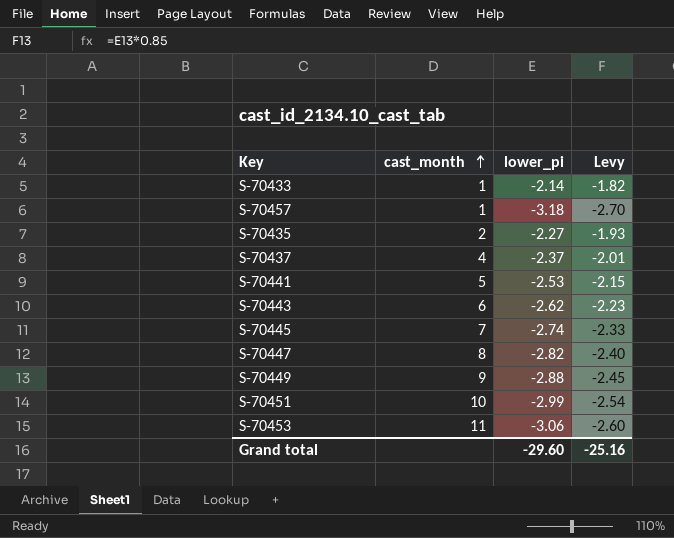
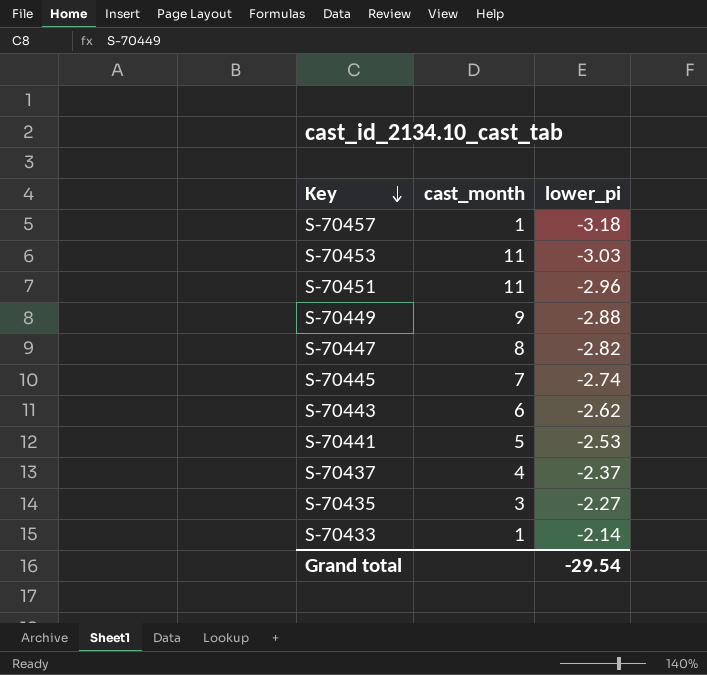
row order: cast_month ascending -> Key descending
column Levy | formula: [lower_pi] * 0.85 -> none
S-70453 | lower_pi: -3.06 -> -3.03
S-70451 | cast_month: 10 -> 11
S-70451 | lower_pi: -2.99 -> -2.96
S-70435 | cast_month: 2 -> 3
Grand total | lower_pi: -29.60 -> -29.54

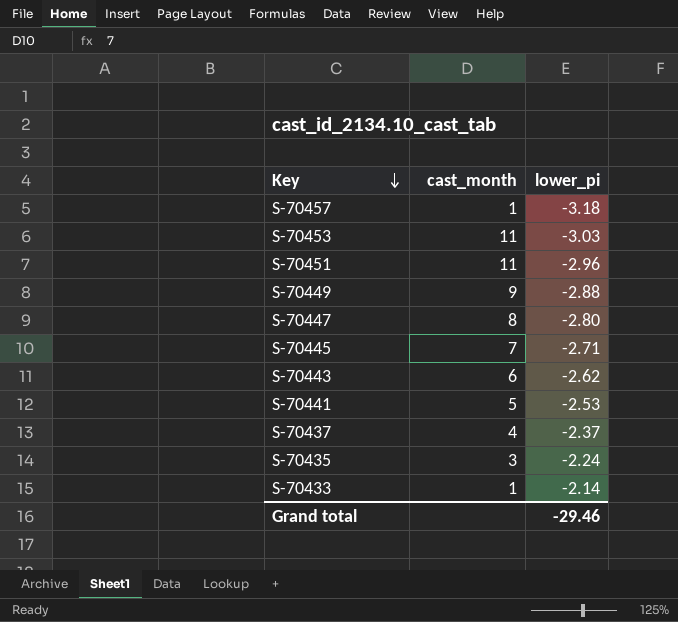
S-70447 | lower_pi: -2.82 -> -2.80
S-70445 | lower_pi: -2.74 -> -2.71
S-70435 | lower_pi: -2.27 -> -2.24
Grand total | lower_pi: -29.54 -> -29.46

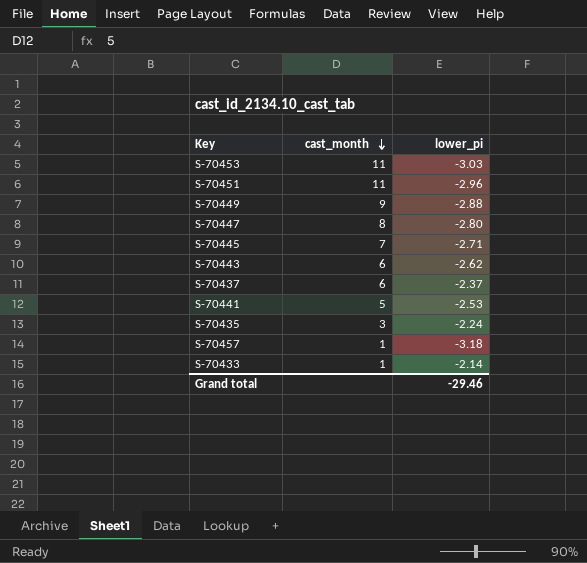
row order: Key descending -> cast_month descending
S-70437 | cast_month: 4 -> 6

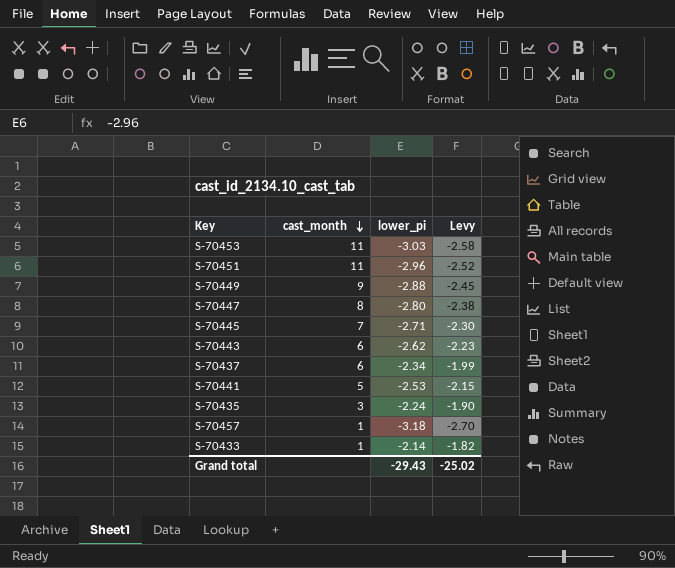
column Levy | formula: none -> [lower_pi] * 0.85
S-70437 | lower_pi: -2.37 -> -2.34
Grand total | lower_pi: -29.46 -> -29.43

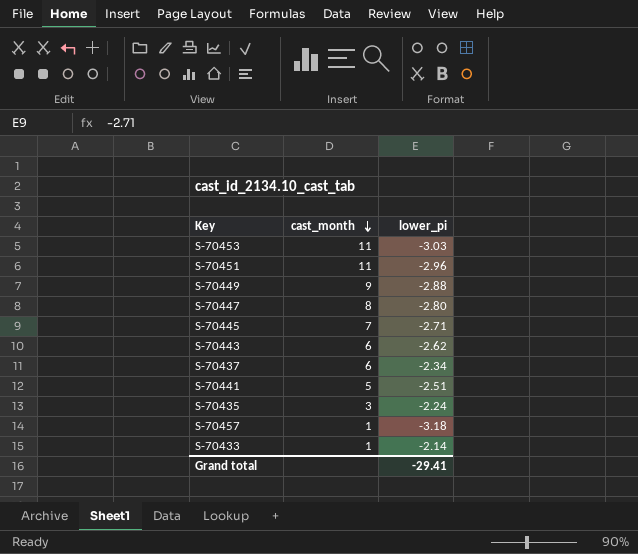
column Levy | formula: [lower_pi] * 0.85 -> none
S-70441 | lower_pi: -2.53 -> -2.51
Grand total | lower_pi: -29.43 -> -29.41

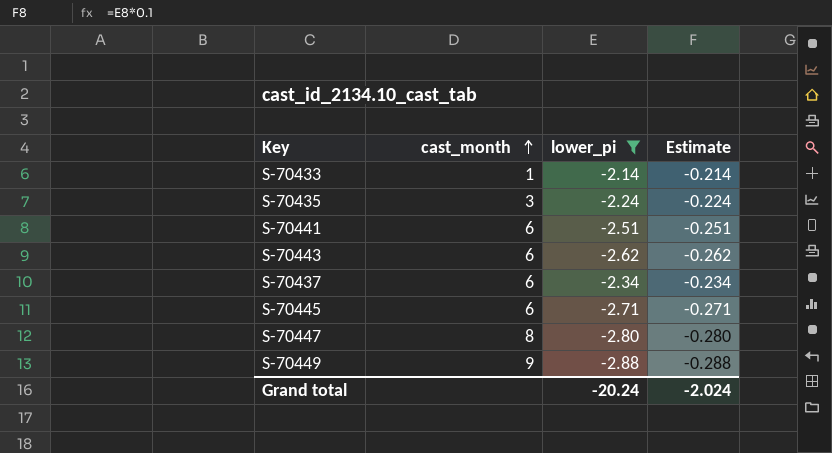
filter: none -> lower_pi >= -2.88
row order: cast_month descending -> cast_month ascending
column Estimate | formula: none -> [lower_pi] * 0.1
S-70441 | cast_month: 5 -> 6
S-70445 | cast_month: 7 -> 6
Grand total | lower_pi: -29.41 -> -20.24

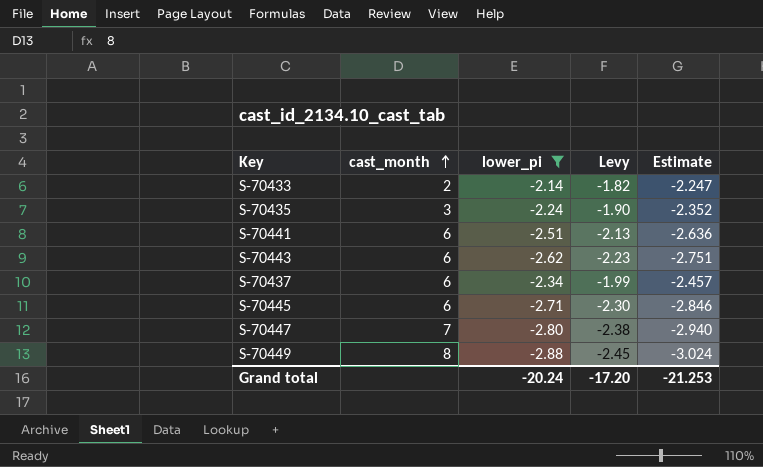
column Levy | formula: none -> [lower_pi] * 0.85
column Estimate | formula: [lower_pi] * 0.1 -> [lower_pi] * 1.05
S-70433 | cast_month: 1 -> 2
S-70447 | cast_month: 8 -> 7
S-70449 | cast_month: 9 -> 8
Grand total | Estimate: -2.024 -> -21.253

